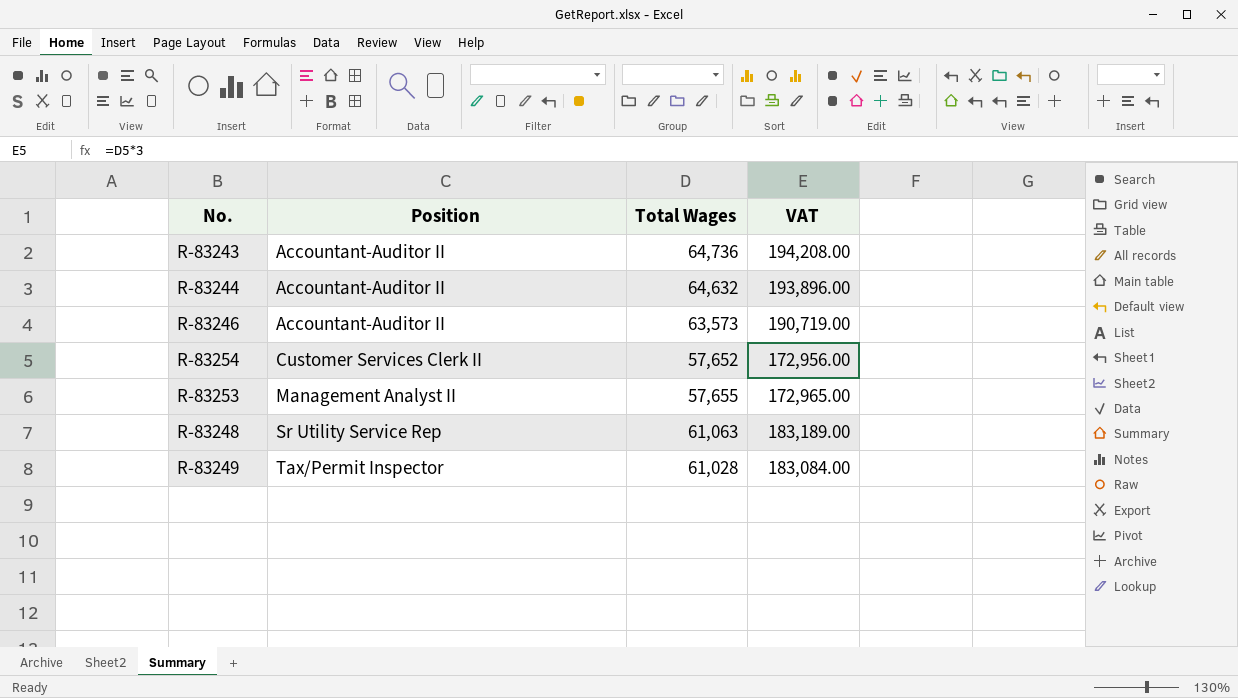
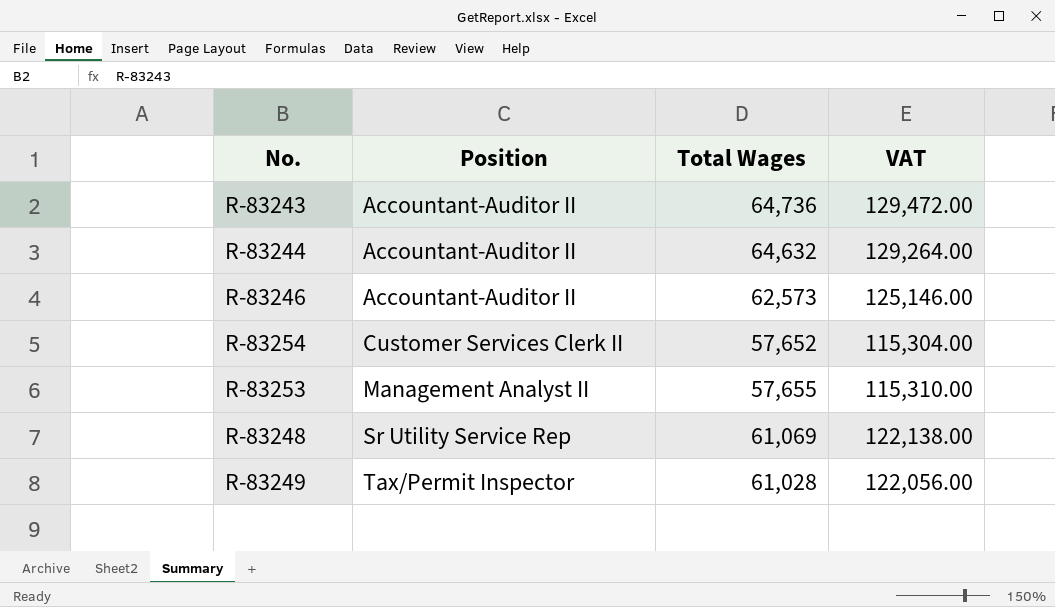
column VAT | formula: [Total Wages] * 3 -> [Total Wages] * 2
R-83246 | Total Wages: 63,573 -> 62,573
R-83248 | Total Wages: 61,063 -> 61,069

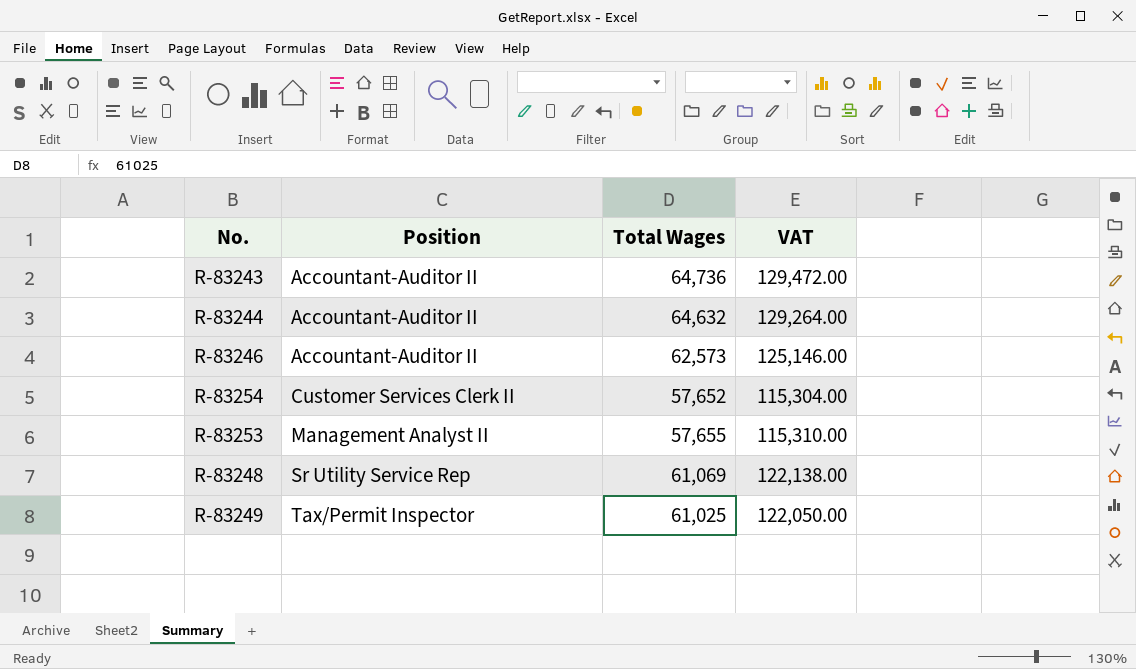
R-83249 | Total Wages: 61,028 -> 61,025
R-83249 | VAT: 122,056.00 -> 122,050.00

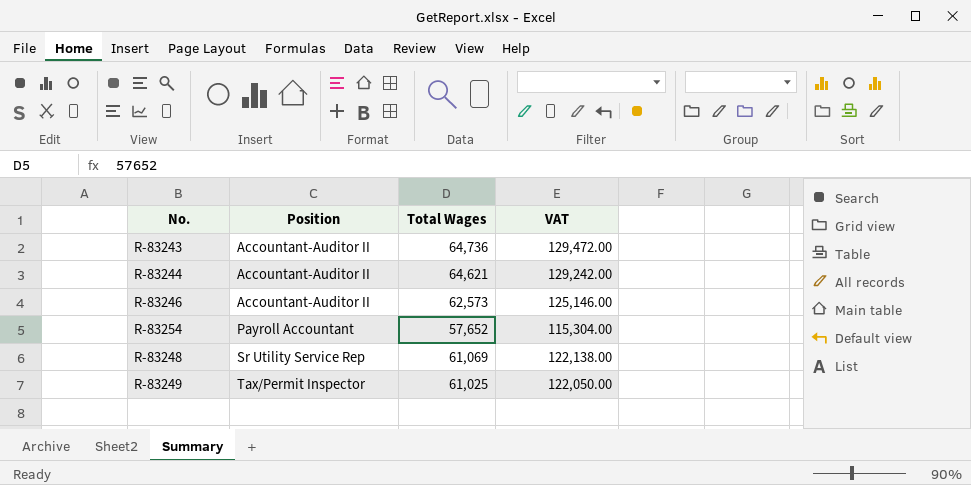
row R-83253: Management Analyst II | 57,655 | 115,310.00 -> none
R-83244 | Total Wages: 64,632 -> 64,621
R-83244 | VAT: 129,264.00 -> 129,242.00
R-83254 | Position: Customer Services Clerk II -> Payroll Accountant

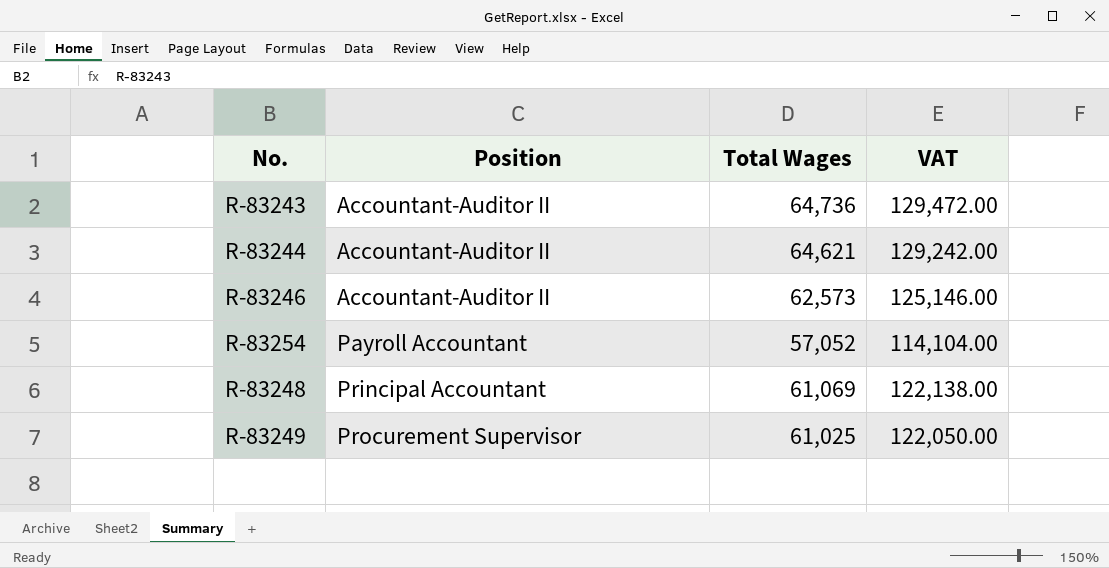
R-83254 | Total Wages: 57,652 -> 57,052
R-83254 | VAT: 115,304.00 -> 114,104.00
R-83248 | Position: Sr Utility Service Rep -> Principal Accountant
R-83249 | Position: Tax/Permit Inspector -> Procurement Supervisor

